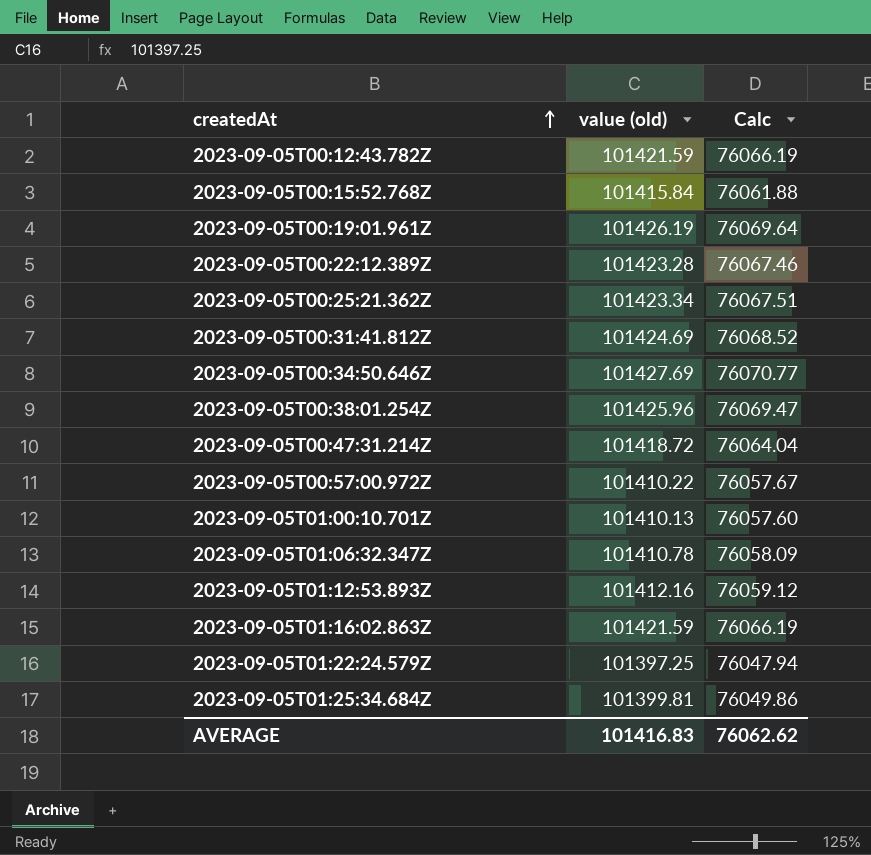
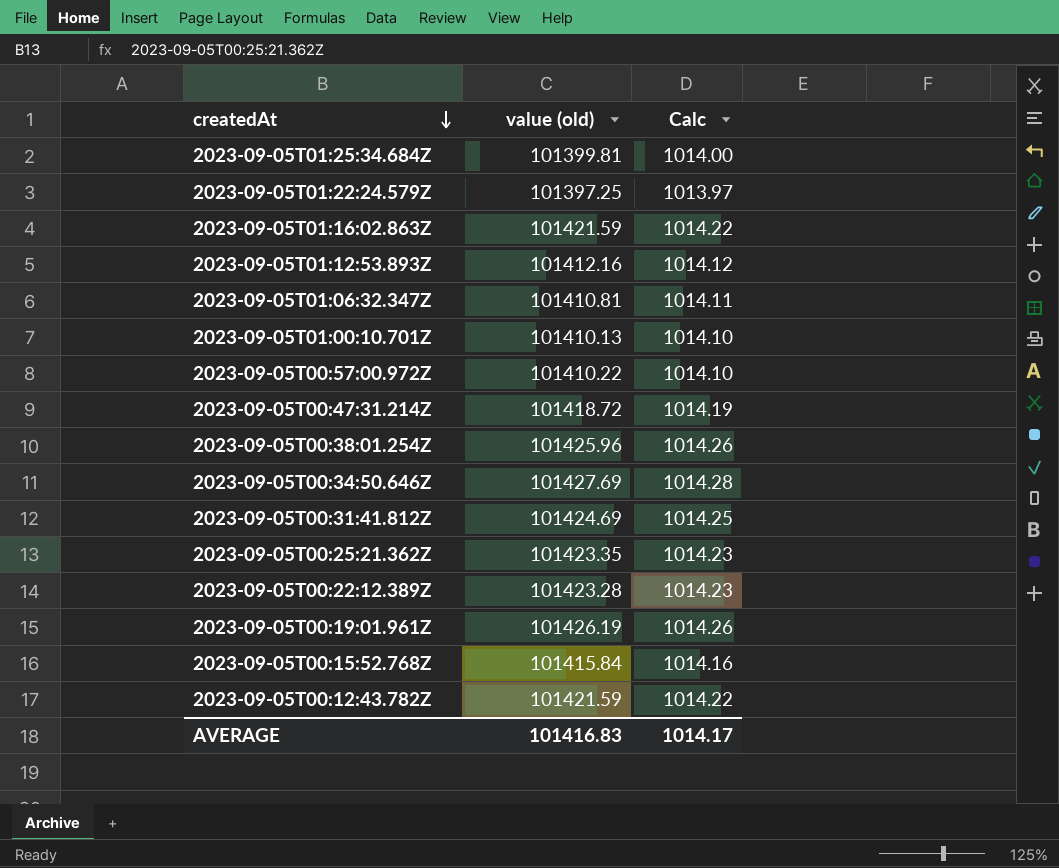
row order: createdAt ascending -> createdAt descending
column Calc | formula: [value (old)] * 0.75 -> [value (old)] * 0.01
2023-09-05T01:06:32.347Z | value (old): 101410.78 -> 101410.81
2023-09-05T00:25:21.362Z | value (old): 101423.34 -> 101423.35
AVERAGE | Calc: 76062.62 -> 1014.17

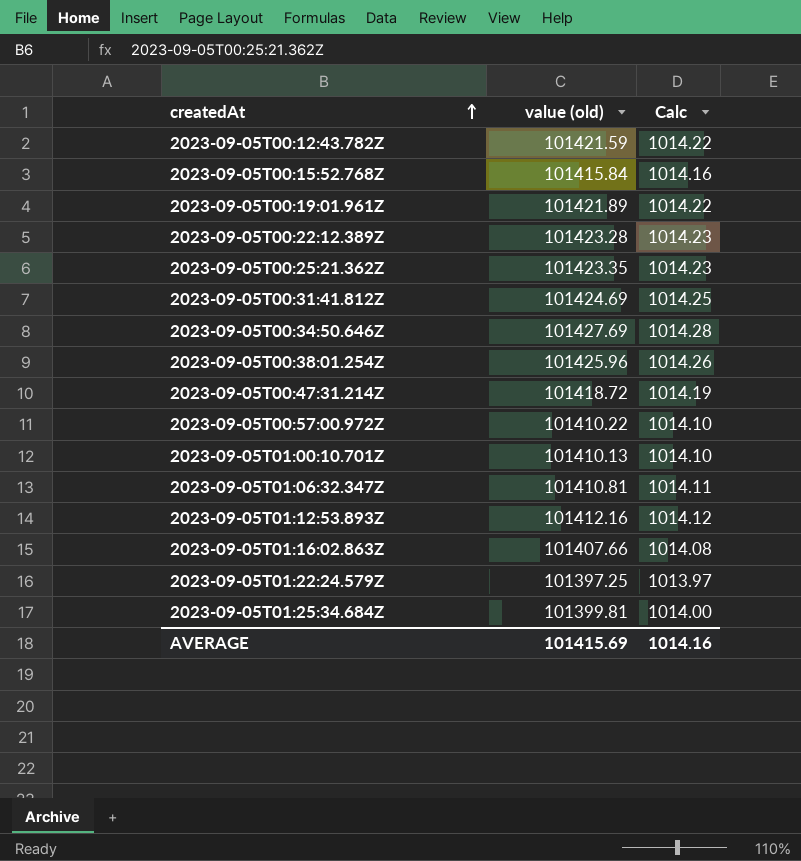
row order: createdAt descending -> createdAt ascending
2023-09-05T00:19:01.961Z | value (old): 101426.19 -> 101421.89
2023-09-05T00:19:01.961Z | Calc: 1014.26 -> 1014.22
2023-09-05T01:16:02.863Z | value (old): 101421.59 -> 101407.66
2023-09-05T01:16:02.863Z | Calc: 1014.22 -> 1014.08
AVERAGE | value (old): 101416.83 -> 101415.69
AVERAGE | Calc: 1014.17 -> 1014.16

